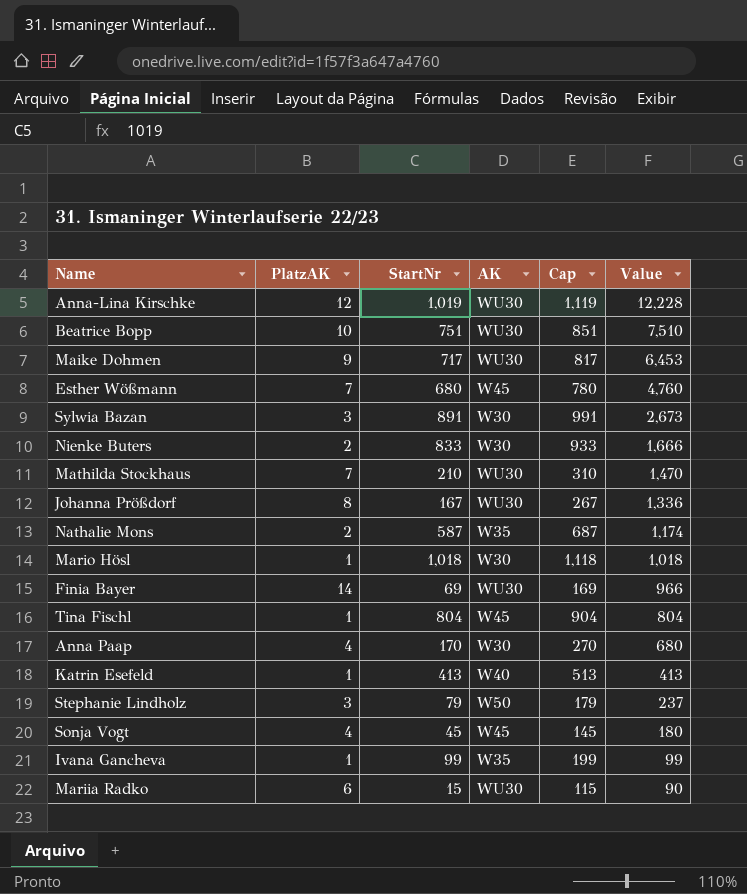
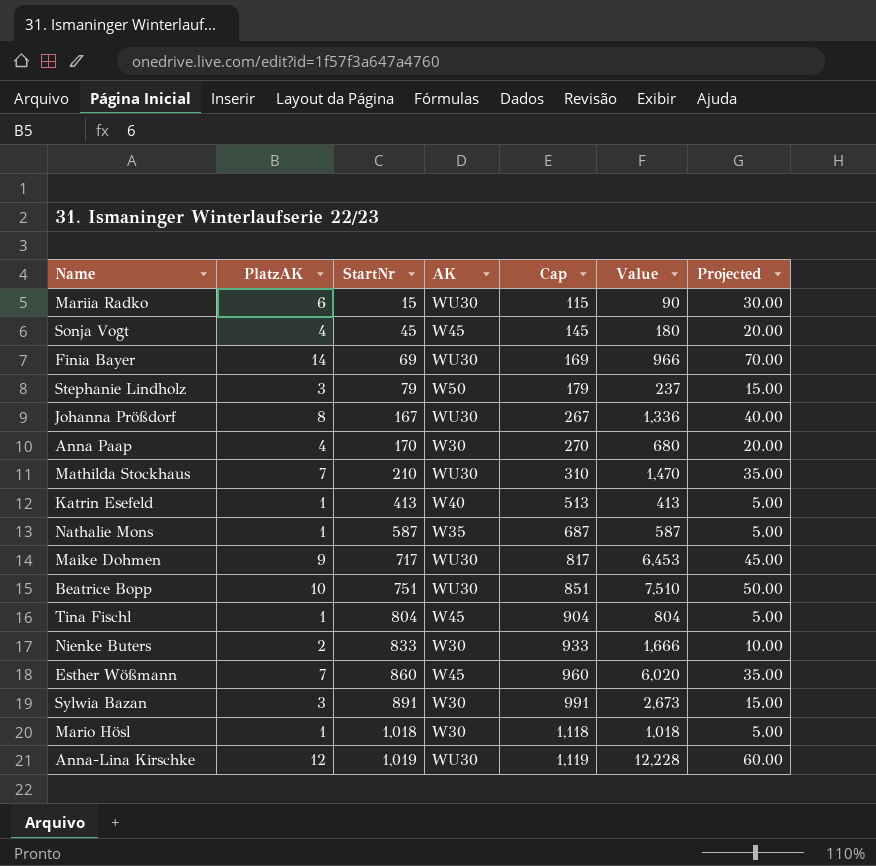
row order: Value descending -> StartNr ascending
column Projected | formula: none -> [PlatzAK] * 5
row Ivana Gancheva: 1 | 99 | W35 | 199 | 99 -> none
Nathalie Mons | PlatzAK: 2 -> 1
Nathalie Mons | Value: 1,174 -> 587
Esther Wößmann | StartNr: 680 -> 860
Esther Wößmann | Cap: 780 -> 960
Esther Wößmann | Value: 4,760 -> 6,020

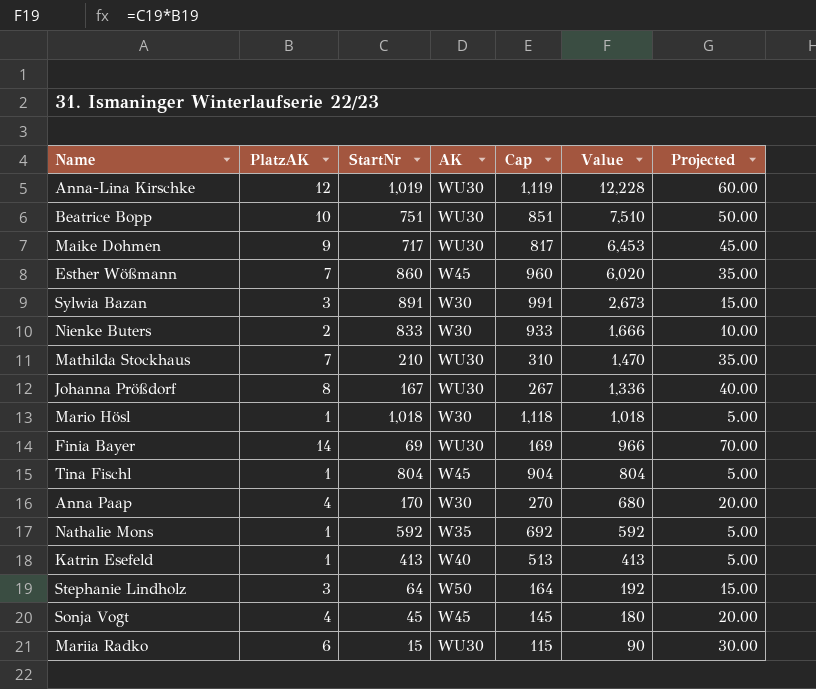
row order: StartNr ascending -> Value descending
Nathalie Mons | StartNr: 587 -> 592
Nathalie Mons | Cap: 687 -> 692
Nathalie Mons | Value: 587 -> 592
Stephanie Lindholz | StartNr: 79 -> 64
Stephanie Lindholz | Cap: 179 -> 164
Stephanie Lindholz | Value: 237 -> 192

